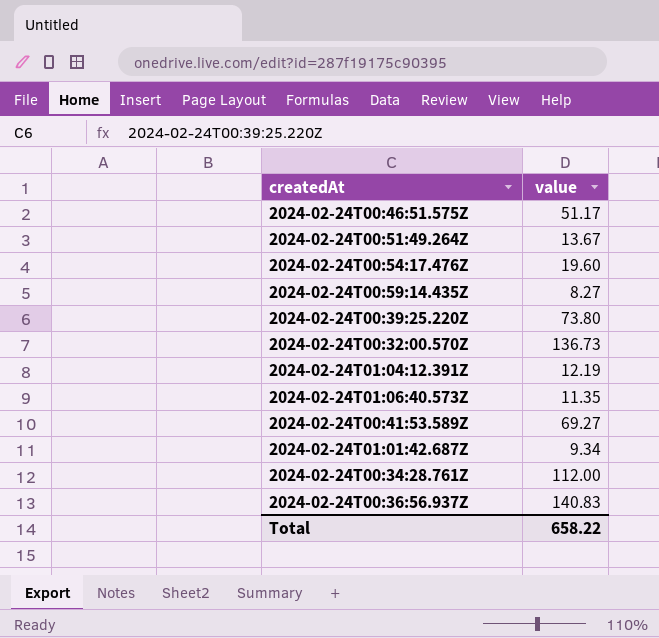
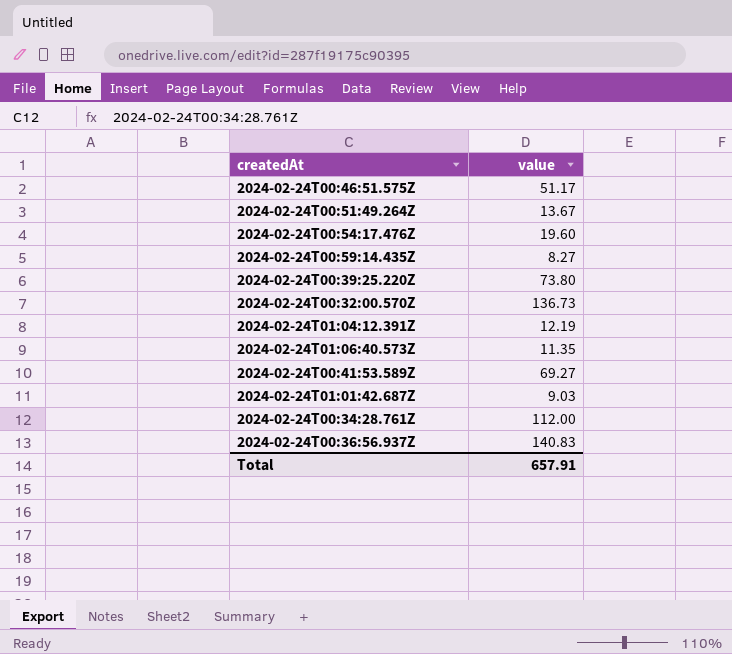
2024-02-24T01:01:42.687Z | value: 9.34 -> 9.03
Total | value: 658.22 -> 657.91

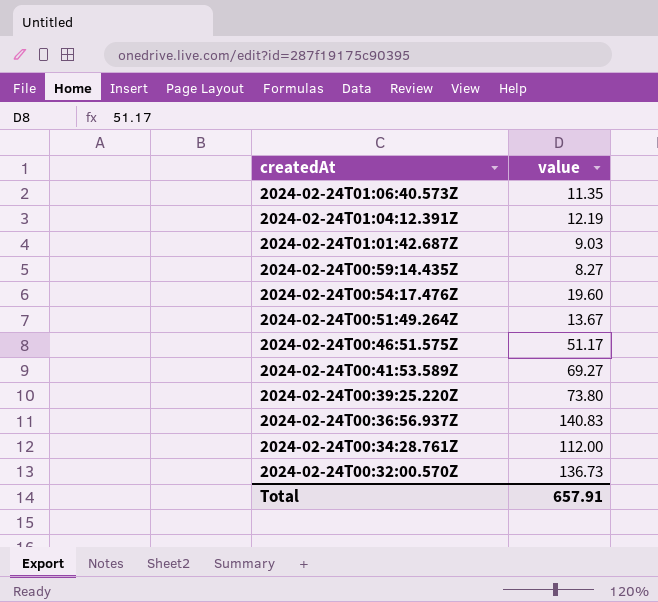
row order: none -> createdAt descending

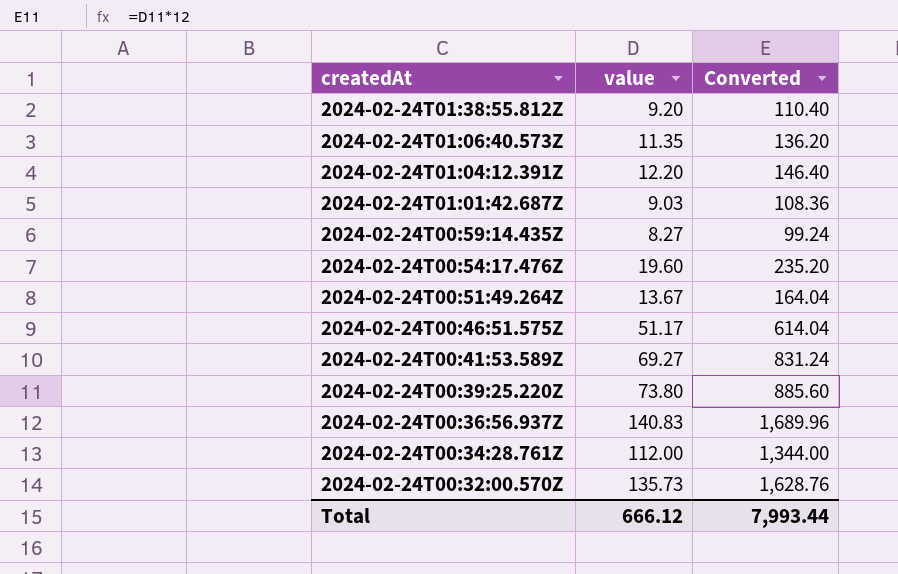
column Converted | formula: none -> [value] * 12
row 2024-02-24T01:38:55.812Z: none -> 9.20 | 110.40
2024-02-24T01:04:12.391Z | value: 12.19 -> 12.20
2024-02-24T00:32:00.570Z | value: 136.73 -> 135.73
Total | value: 657.91 -> 666.12

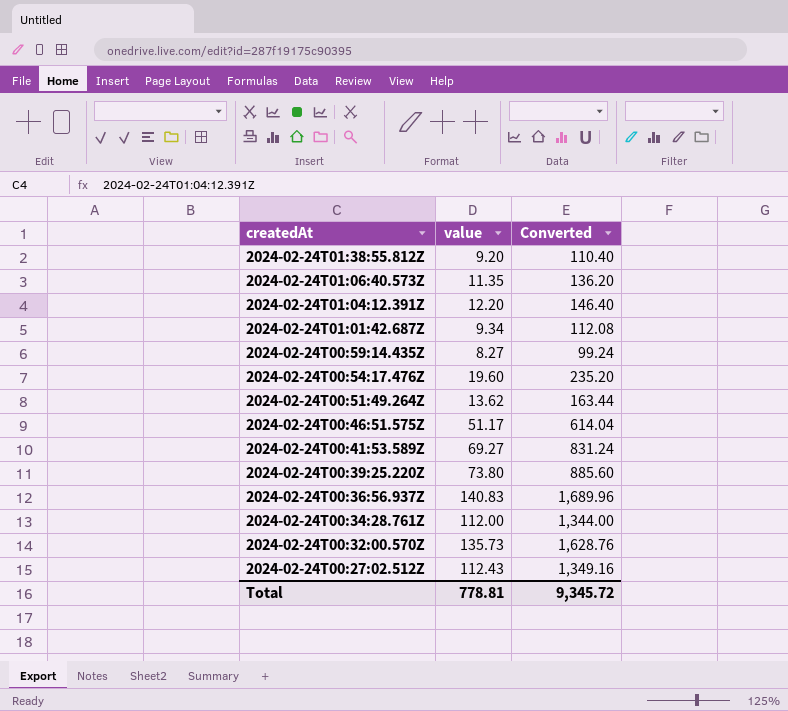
2024-02-24T01:01:42.687Z | value: 9.03 -> 9.34
2024-02-24T01:01:42.687Z | Converted: 108.36 -> 112.08
2024-02-24T00:51:49.264Z | value: 13.67 -> 13.62
2024-02-24T00:51:49.264Z | Converted: 164.04 -> 163.44
row 2024-02-24T00:27:02.512Z: none -> 112.43 | 1,349.16
Total | value: 666.12 -> 778.81
Total | Converted: 7,993.44 -> 9,345.72

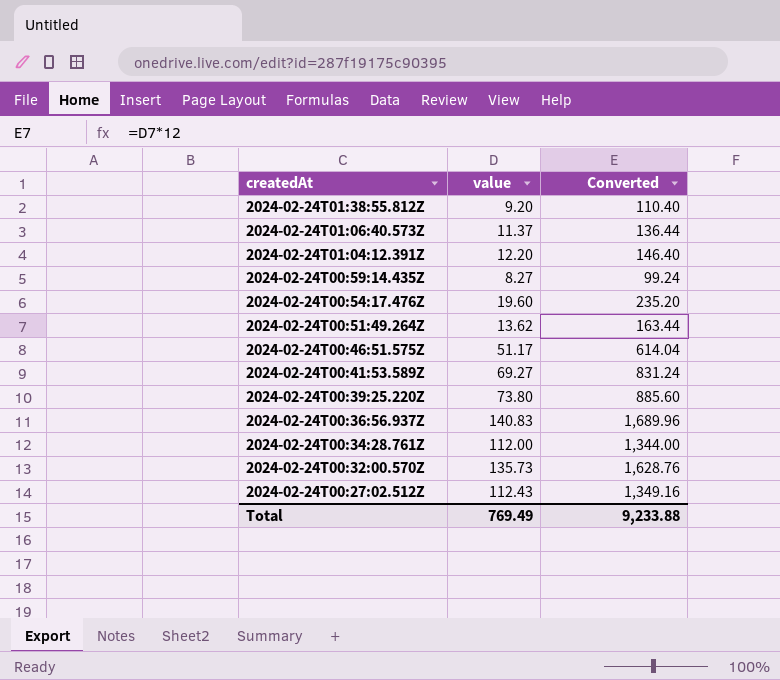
row 2024-02-24T01:01:42.687Z: 9.34 | 112.08 -> none
2024-02-24T01:06:40.573Z | value: 11.35 -> 11.37
2024-02-24T01:06:40.573Z | Converted: 136.20 -> 136.44
Total | value: 778.81 -> 769.49
Total | Converted: 9,345.72 -> 9,233.88

